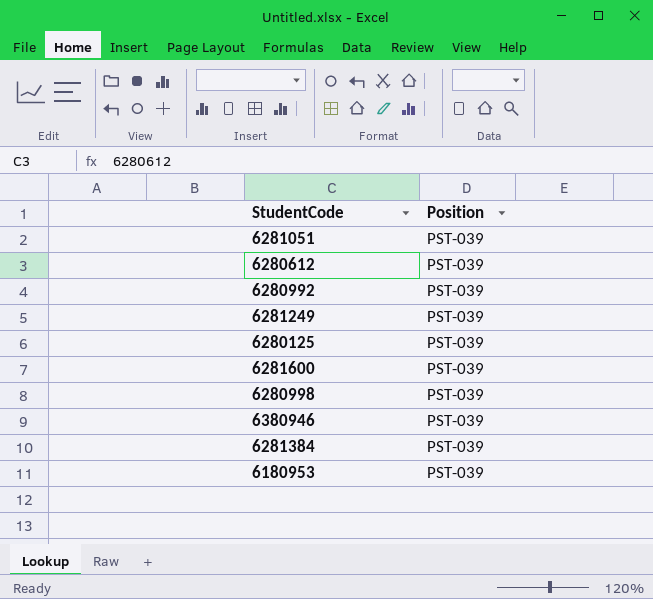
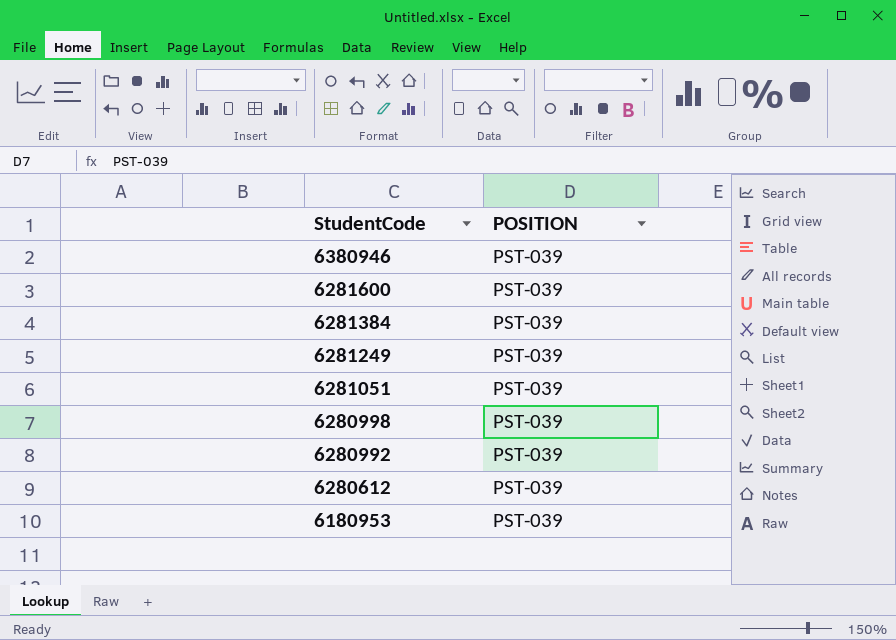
row order: none -> StudentCode descending
column name: Position -> POSITION
row 6280125: PST-039 -> none

